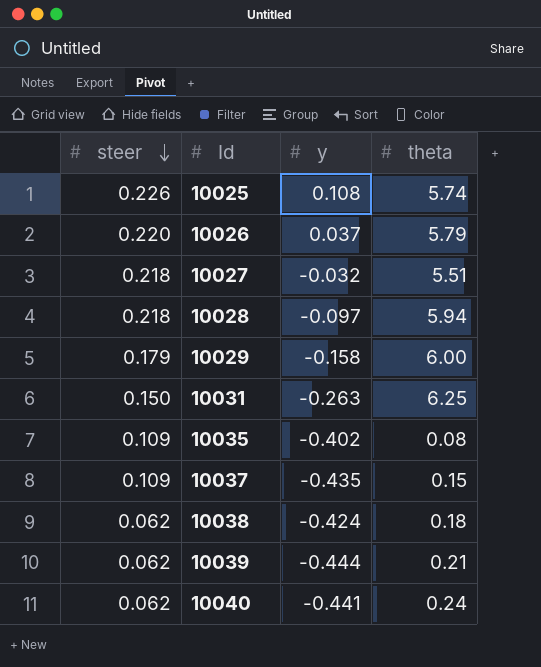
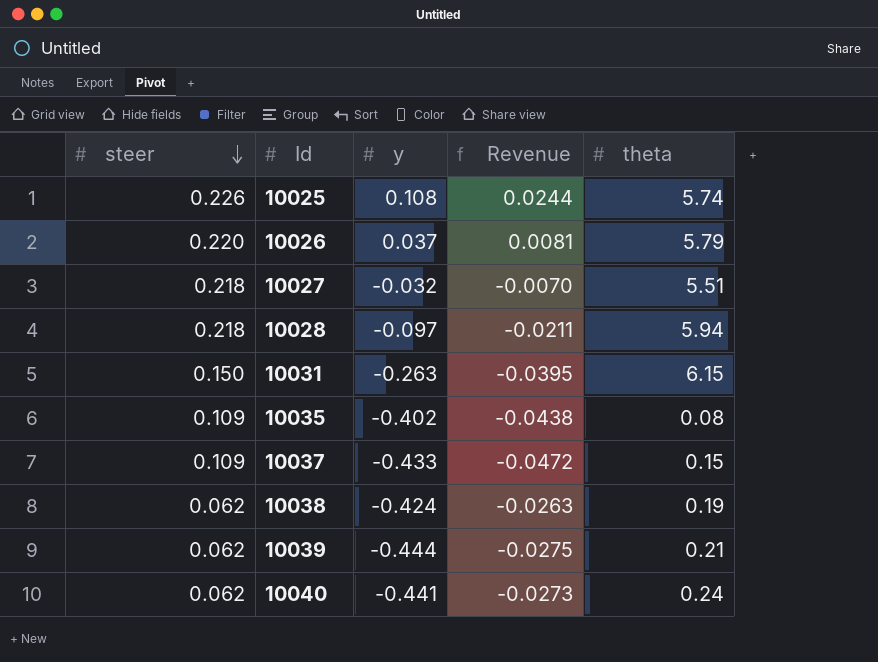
column Revenue | formula: none -> [steer] * [y]
row 10029: 0.179 | -0.158 | 6.00 -> none
10031 | theta: 6.25 -> 6.15
10037 | y: -0.435 -> -0.433
10038 | theta: 0.18 -> 0.19

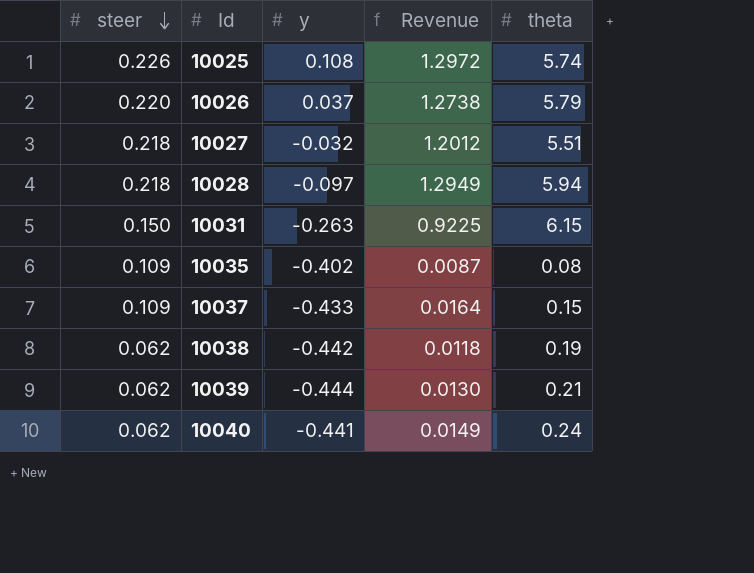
column Revenue | formula: [steer] * [y] -> [steer] * [theta]
10038 | y: -0.424 -> -0.442

